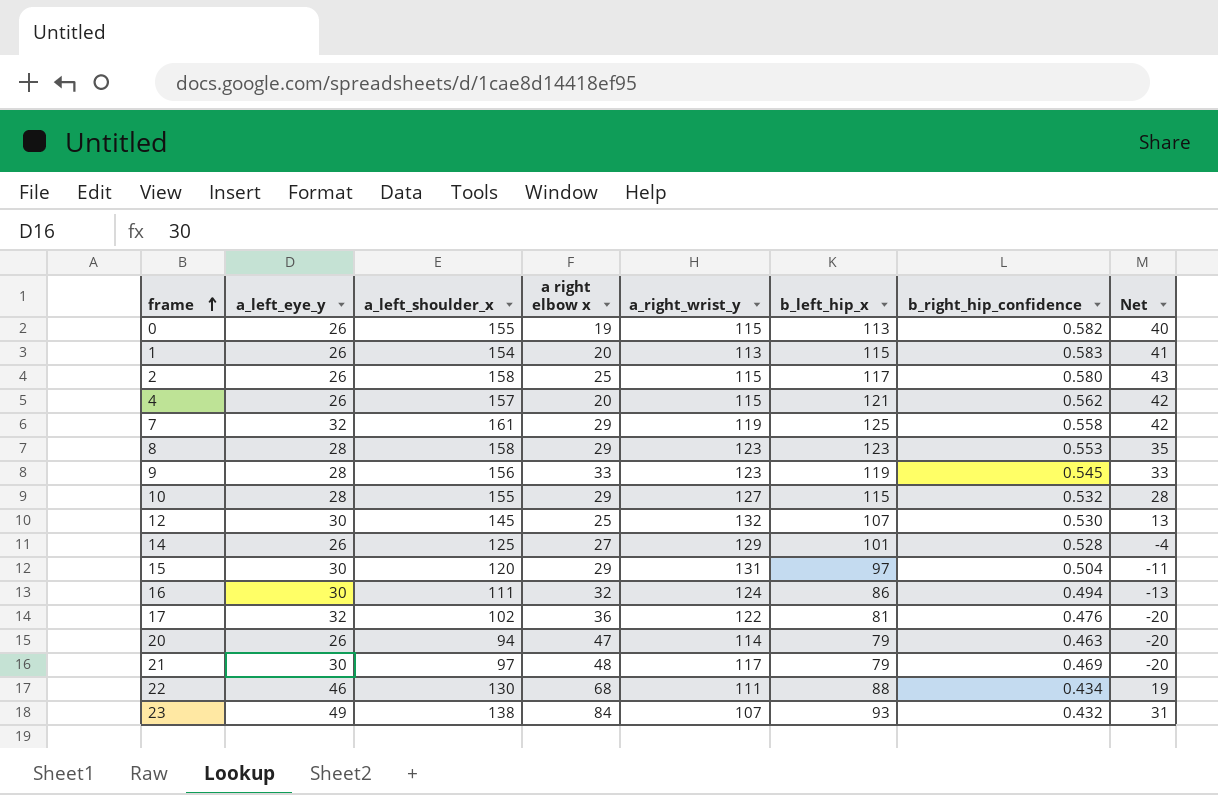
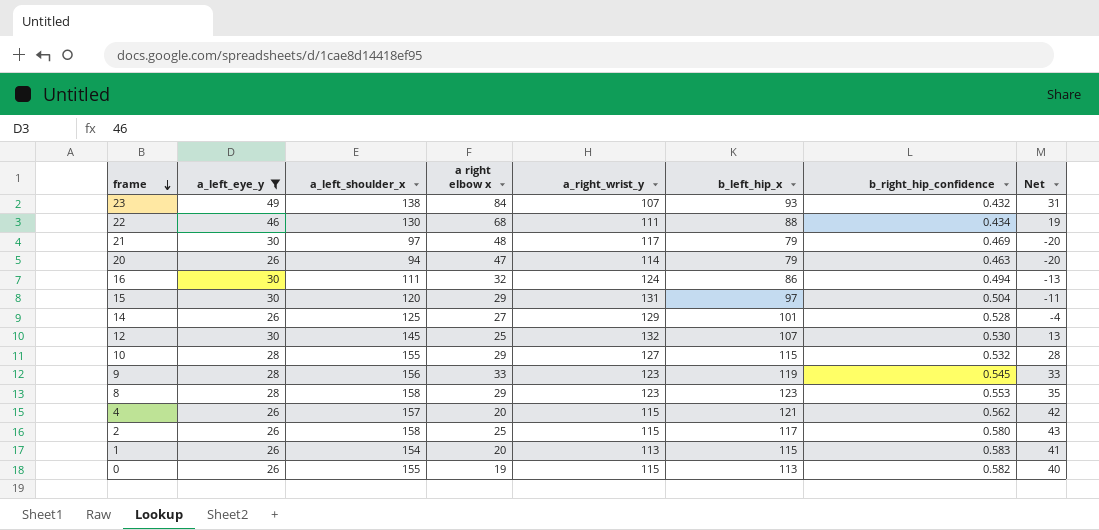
filter: none -> a_left_eye_y != 32
row order: frame ascending -> frame descending

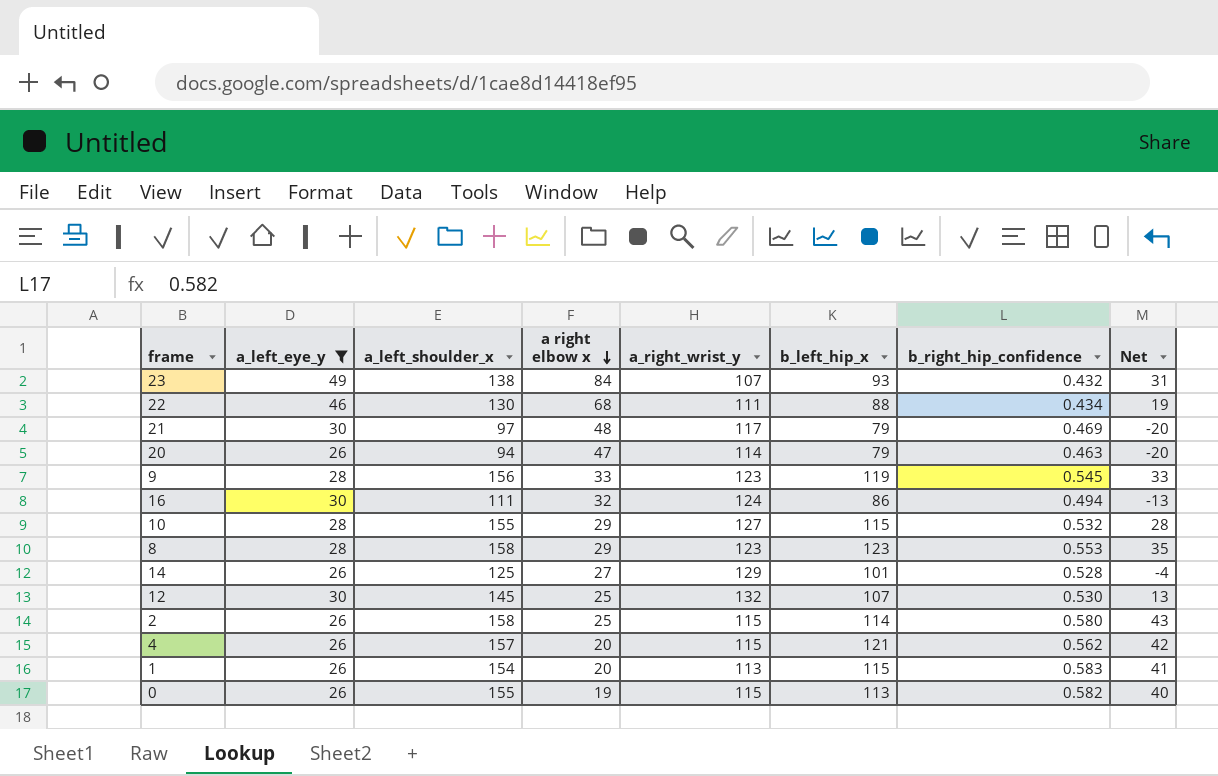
row order: frame descending -> a right elbow x descending
row 15: 30 | 120 | 29 | 131 | 97 | 0.504 | -11 -> none
2 | b_left_hip_x: 117 -> 114

